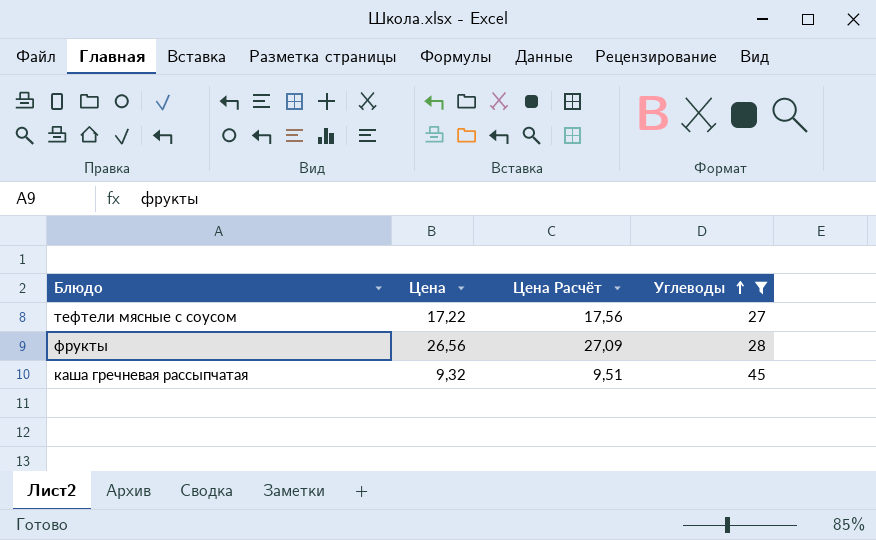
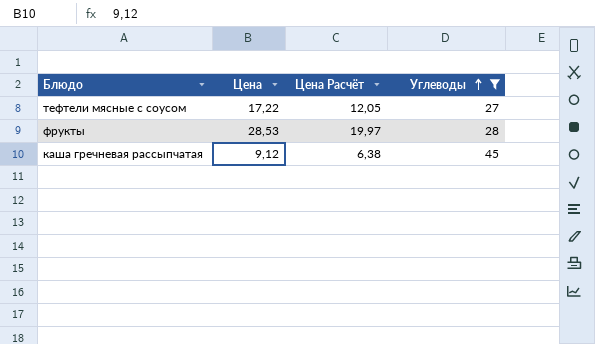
column Цена Расчёт | formula: [Цена] * 1,02 -> [Цена] * 0,7
фрукты | Цена: 26,56 -> 28,53
каша гречневая рассыпчатая | Цена: 9,32 -> 9,12

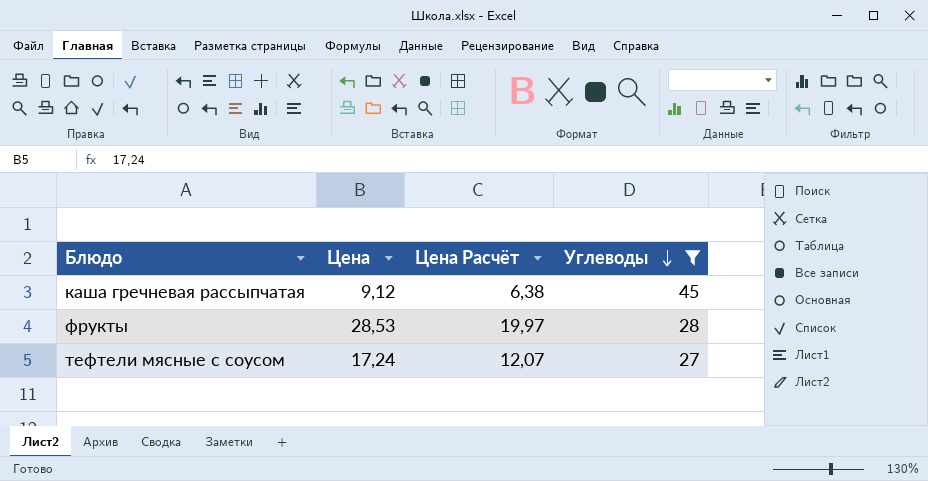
row order: Углеводы ascending -> Углеводы descending
тефтели мясные с соусом | Цена: 17,22 -> 17,24
тефтели мясные с соусом | Цена Расчёт: 12,05 -> 12,07

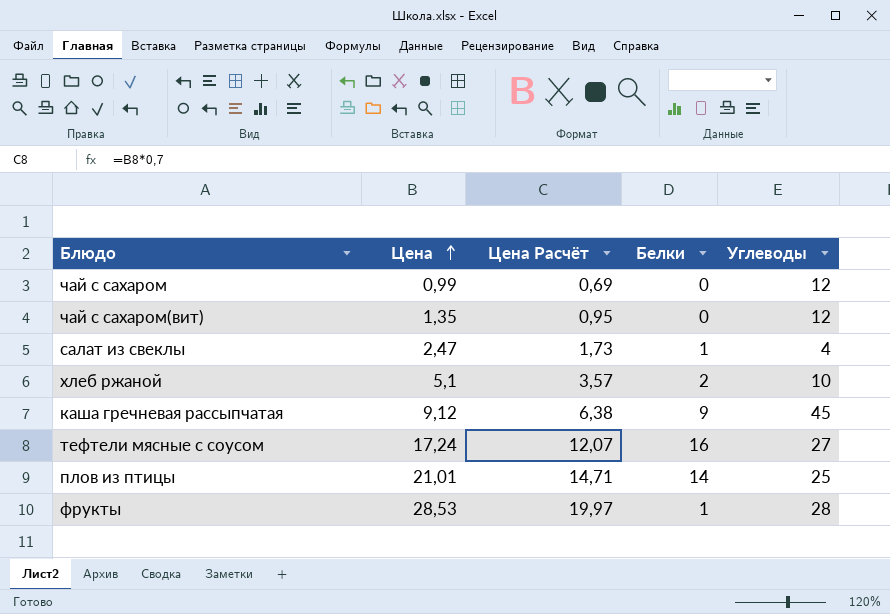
filter: Углеводы >= 27 -> none
row order: Углеводы descending -> Цена ascending
column Белки | position: none -> 4

